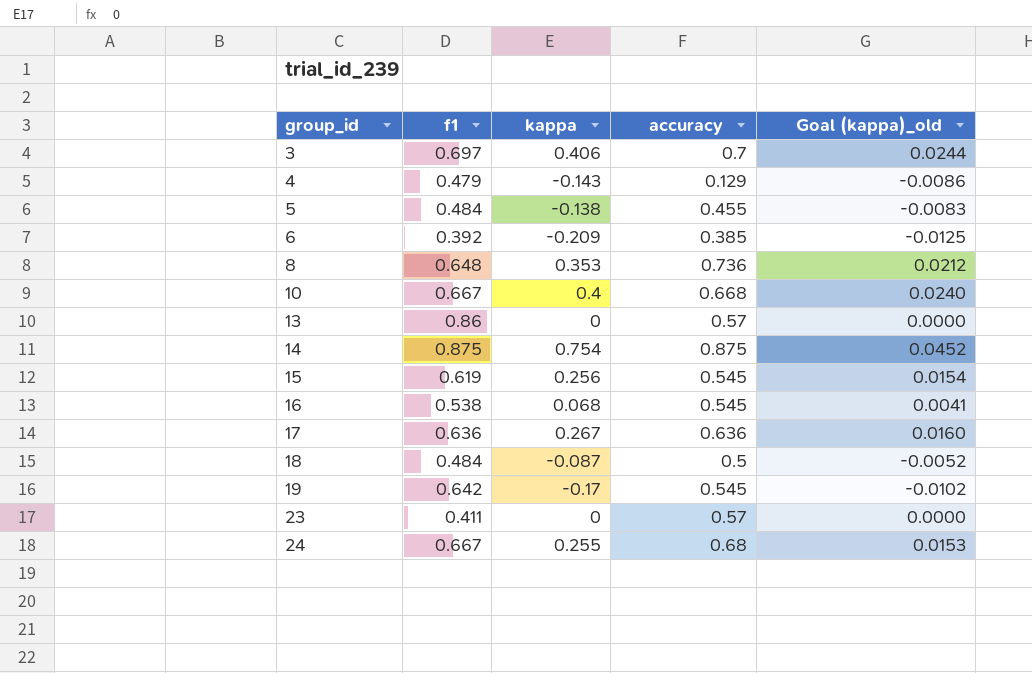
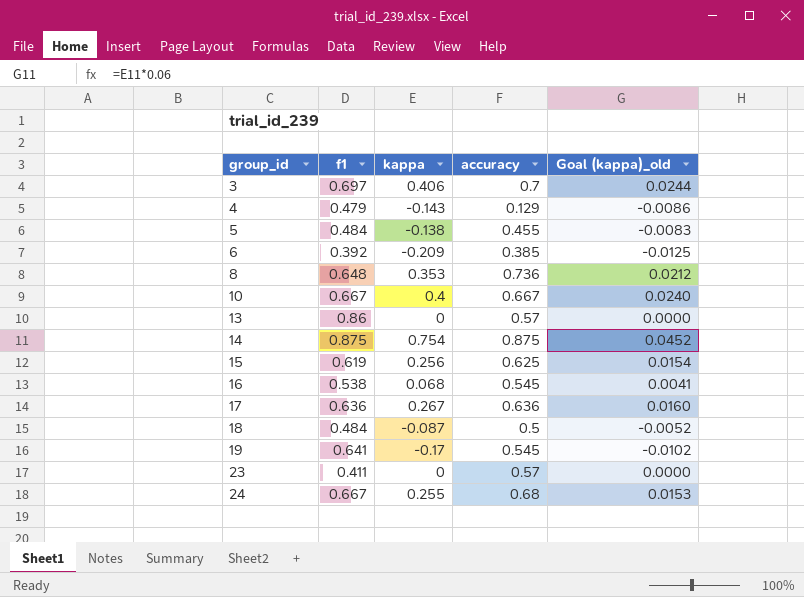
10 | accuracy: 0.668 -> 0.667
15 | accuracy: 0.545 -> 0.625
19 | f1: 0.642 -> 0.641

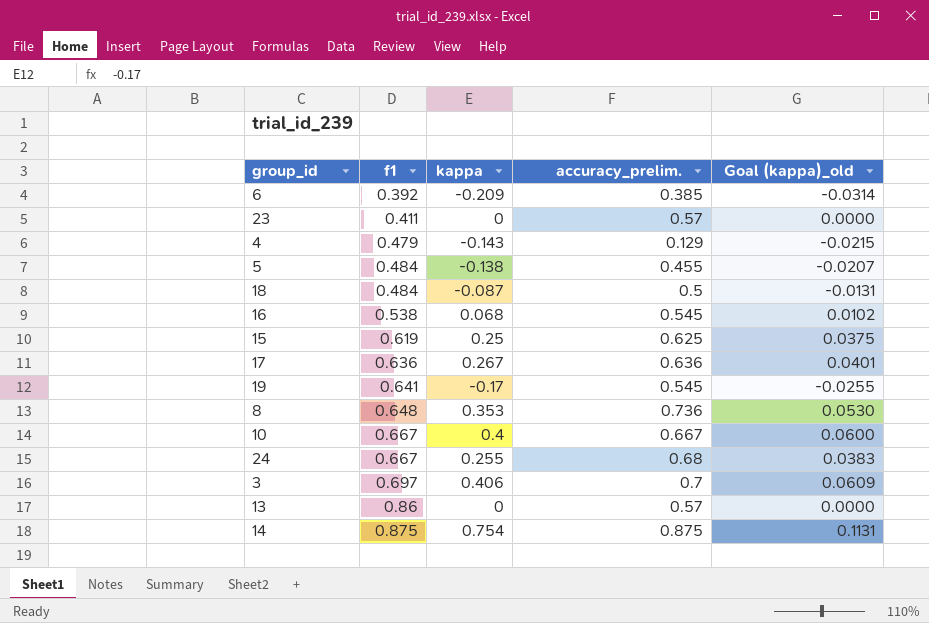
row order: group_id ascending -> f1 ascending
column name: accuracy -> accuracy_prelim.
column Goal (kappa)_old | formula: [kappa] * 0.06 -> [kappa] * 0.15
15 | kappa: 0.256 -> 0.25

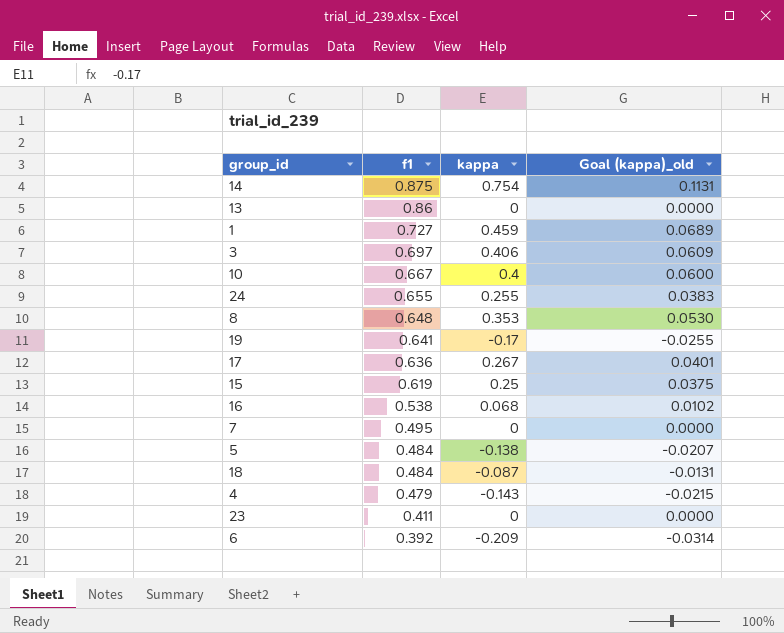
row order: f1 ascending -> f1 descending
column accuracy_prelim. | position: 4 -> none
row 1: none -> 0.727 | 0.459 | 0.0689
24 | f1: 0.667 -> 0.655
row 7: none -> 0.495 | 0 | 0.0000

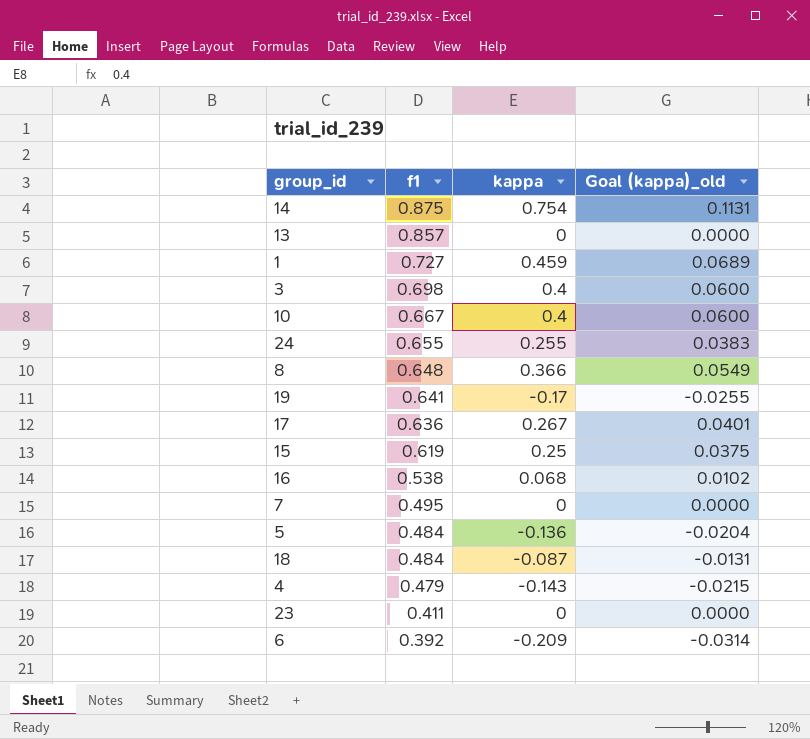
13 | f1: 0.86 -> 0.857
3 | f1: 0.697 -> 0.698
3 | kappa: 0.406 -> 0.4
3 | Goal (kappa)_old: 0.0609 -> 0.0600
8 | kappa: 0.353 -> 0.366
8 | Goal (kappa)_old: 0.0530 -> 0.0549
5 | kappa: -0.138 -> -0.136
5 | Goal (kappa)_old: -0.0207 -> -0.0204

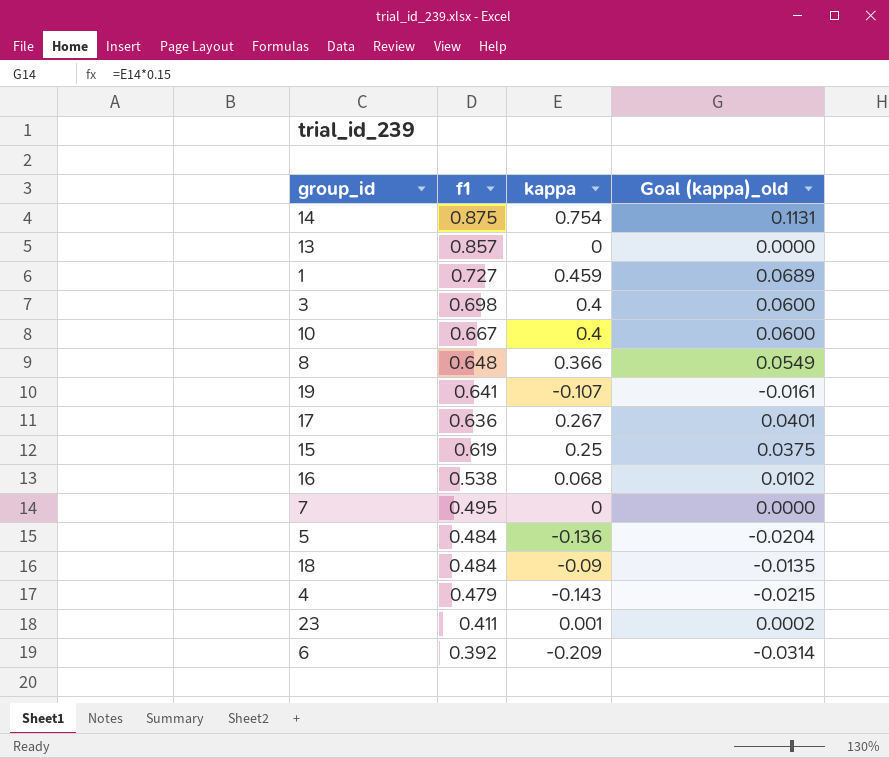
row 24: 0.655 | 0.255 | 0.0383 -> none
19 | kappa: -0.17 -> -0.107
19 | Goal (kappa)_old: -0.0255 -> -0.0161
18 | kappa: -0.087 -> -0.09
18 | Goal (kappa)_old: -0.0131 -> -0.0135
23 | kappa: 0 -> 0.001
23 | Goal (kappa)_old: 0.0000 -> 0.0002

